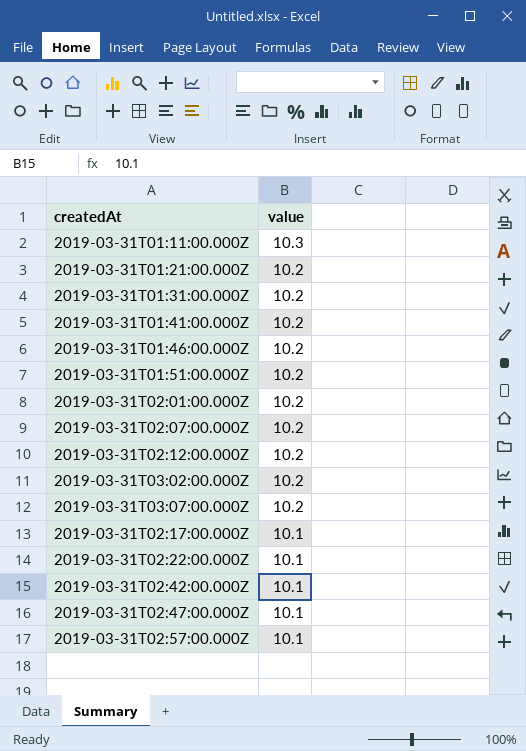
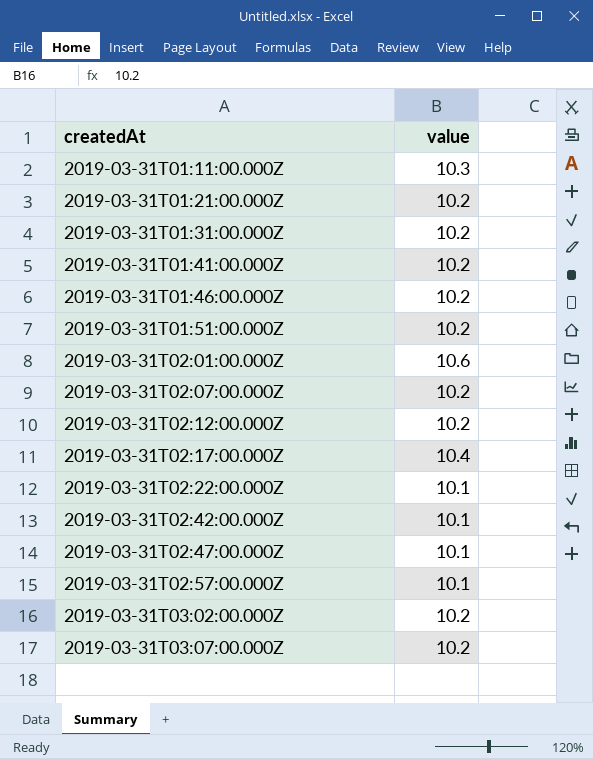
row order: value descending -> createdAt ascending
2019-03-31T02:01:00.000Z | value: 10.2 -> 10.6
2019-03-31T02:17:00.000Z | value: 10.1 -> 10.4

